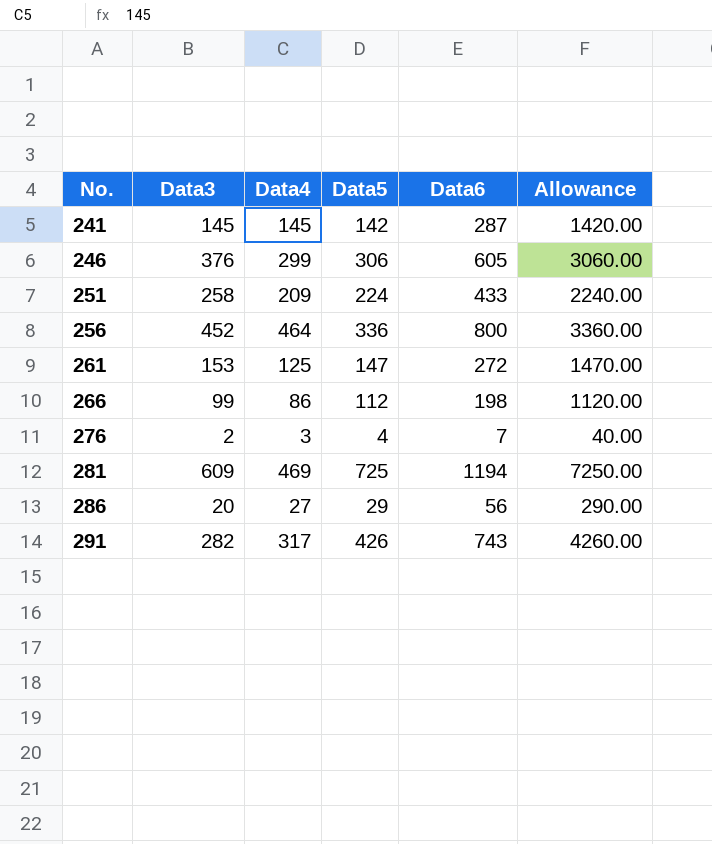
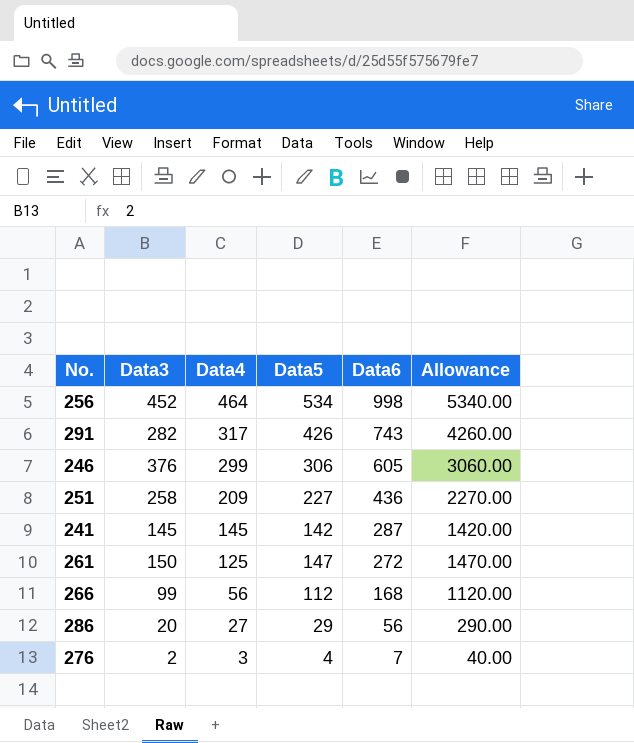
row order: No. ascending -> Data4 descending
row 281: 609 | 469 | 725 | 1194 | 7250.00 -> none
256 | Data5: 336 -> 534
256 | Data6: 800 -> 998
256 | Allowance: 3360.00 -> 5340.00
251 | Data5: 224 -> 227
251 | Data6: 433 -> 436
251 | Allowance: 2240.00 -> 2270.00
261 | Data3: 153 -> 150
266 | Data4: 86 -> 56
266 | Data6: 198 -> 168

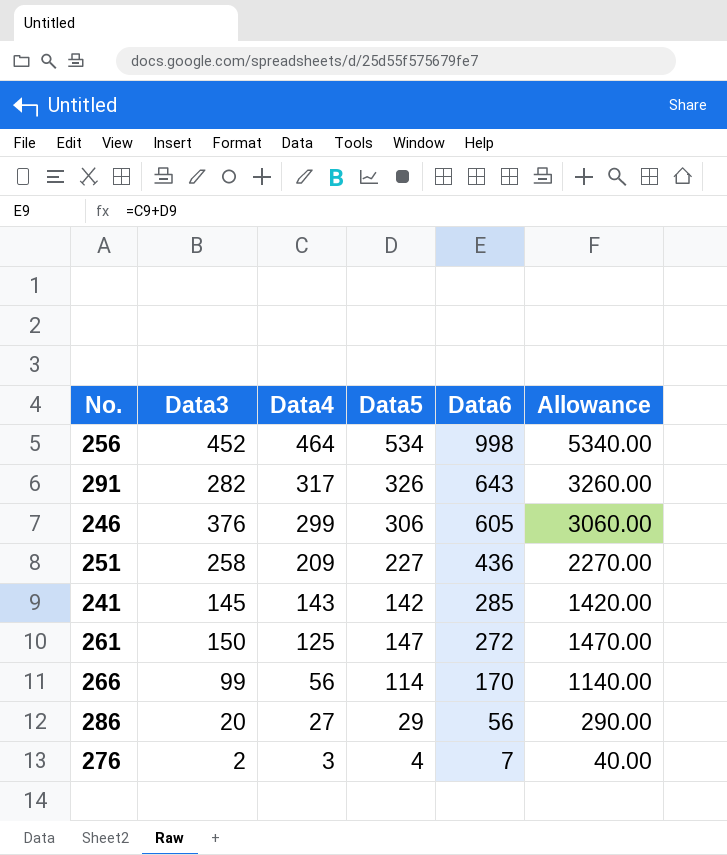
291 | Data5: 426 -> 326
291 | Data6: 743 -> 643
291 | Allowance: 4260.00 -> 3260.00
241 | Data4: 145 -> 143
241 | Data6: 287 -> 285
266 | Data5: 112 -> 114
266 | Data6: 168 -> 170
266 | Allowance: 1120.00 -> 1140.00

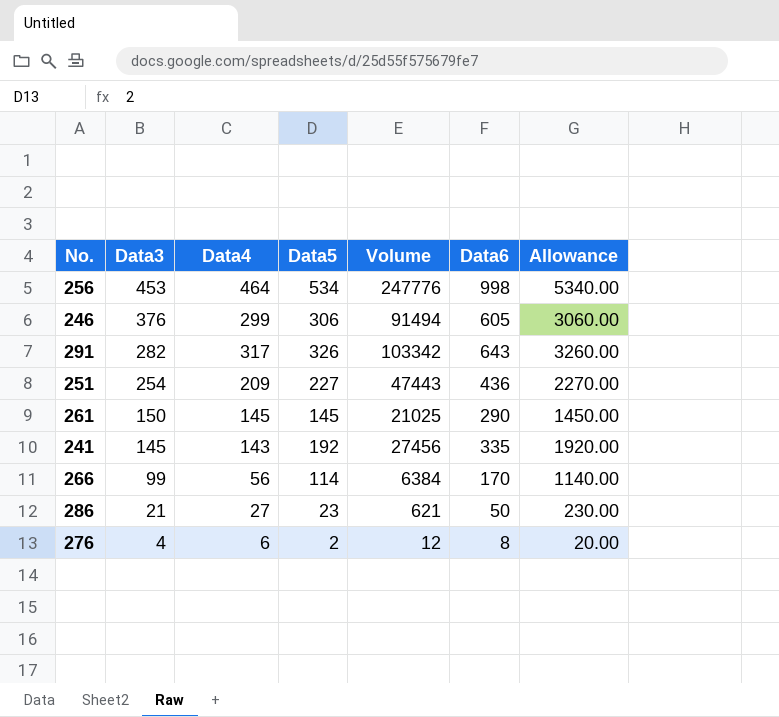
row order: Data4 descending -> Data3 descending
column Volume | formula: none -> [Data4] * [Data5]
256 | Data3: 452 -> 453
251 | Data3: 258 -> 254
261 | Data4: 125 -> 145
261 | Data5: 147 -> 145
261 | Data6: 272 -> 290
261 | Allowance: 1470.00 -> 1450.00
241 | Data5: 142 -> 192
241 | Data6: 285 -> 335
241 | Allowance: 1420.00 -> 1920.00
286 | Data3: 20 -> 21
286 | Data5: 29 -> 23
286 | Data6: 56 -> 50
286 | Allowance: 290.00 -> 230.00
276 | Data3: 2 -> 4
276 | Data4: 3 -> 6
276 | Data5: 4 -> 2
276 | Data6: 7 -> 8
276 | Allowance: 40.00 -> 20.00

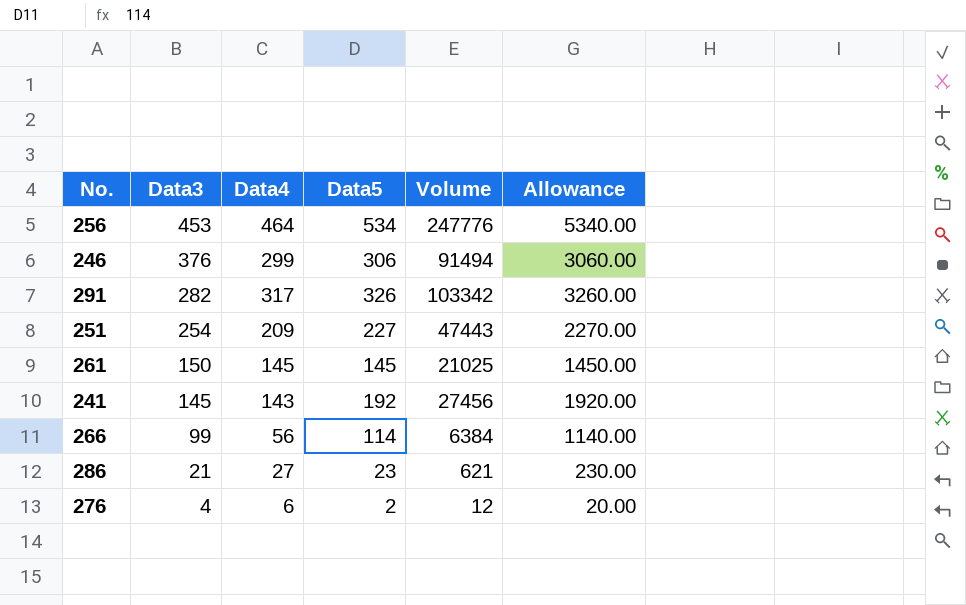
column Data6 | formula: [Data4] + [Data5] -> none

